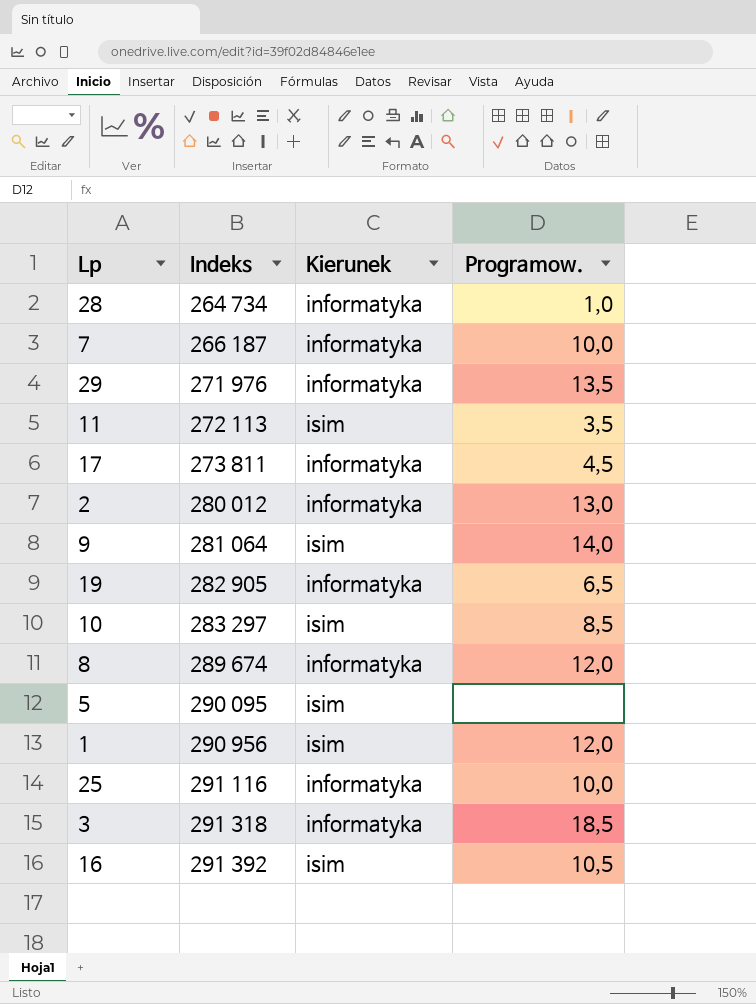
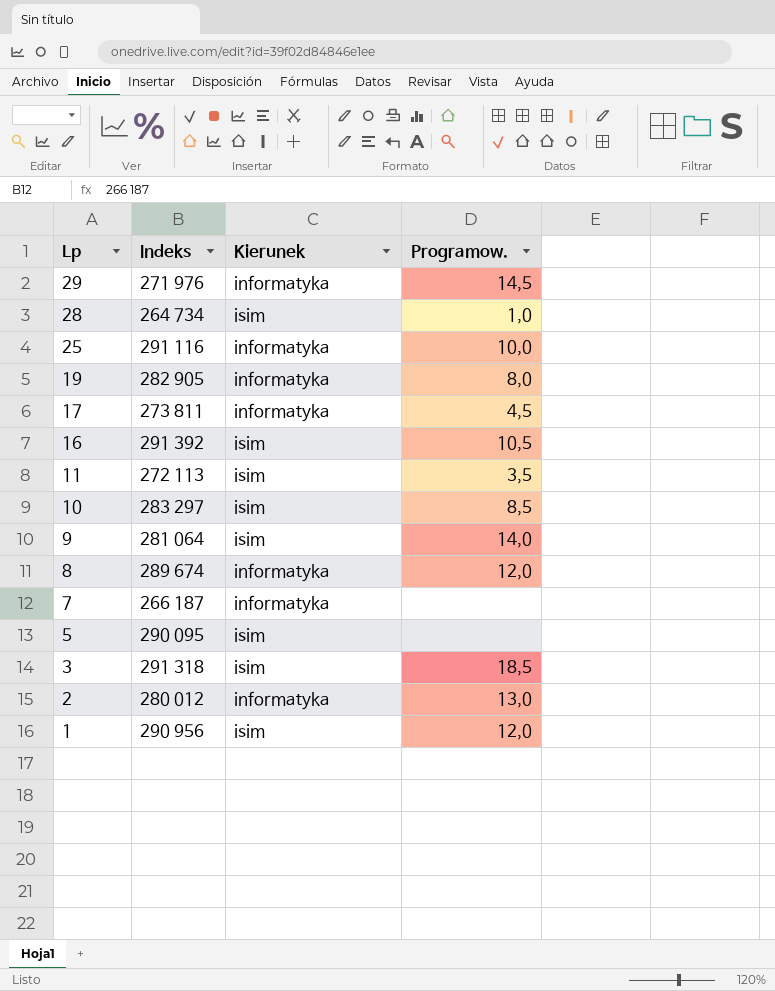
row order: Indeks ascending -> Lp descending
29 | Programow.: 13,5 -> 14,5
28 | Kierunek: informatyka -> isim
19 | Programow.: 6,5 -> 8,0
7 | Programow.: 10,0 -> none
3 | Kierunek: informatyka -> isim

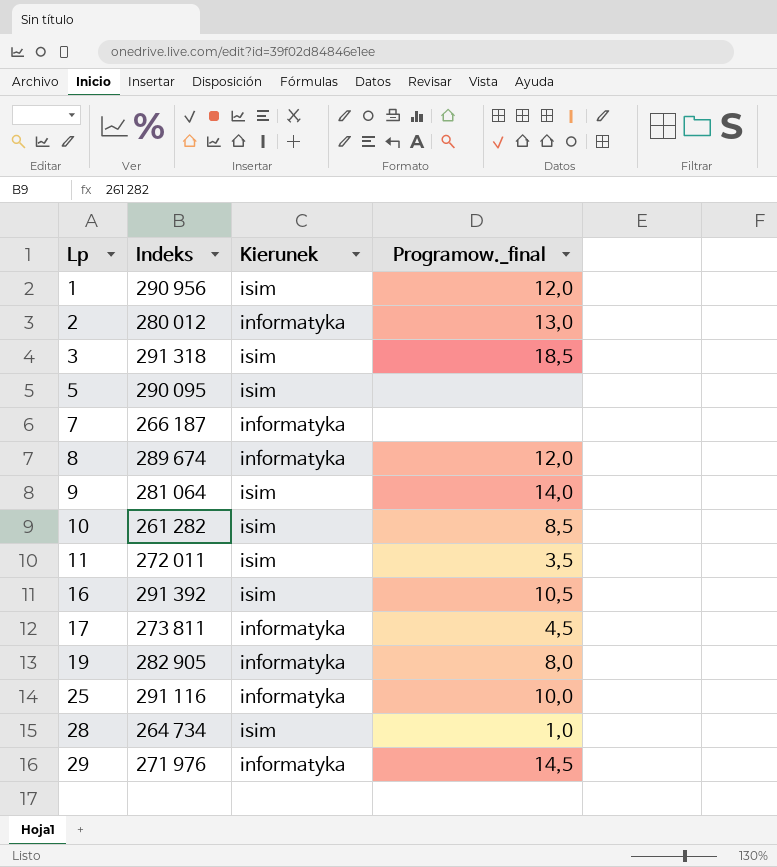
row order: Lp descending -> Lp ascending
column name: Programow. -> Programow._final
10 | Indeks: 283 297 -> 261 282
11 | Indeks: 272 113 -> 272 011

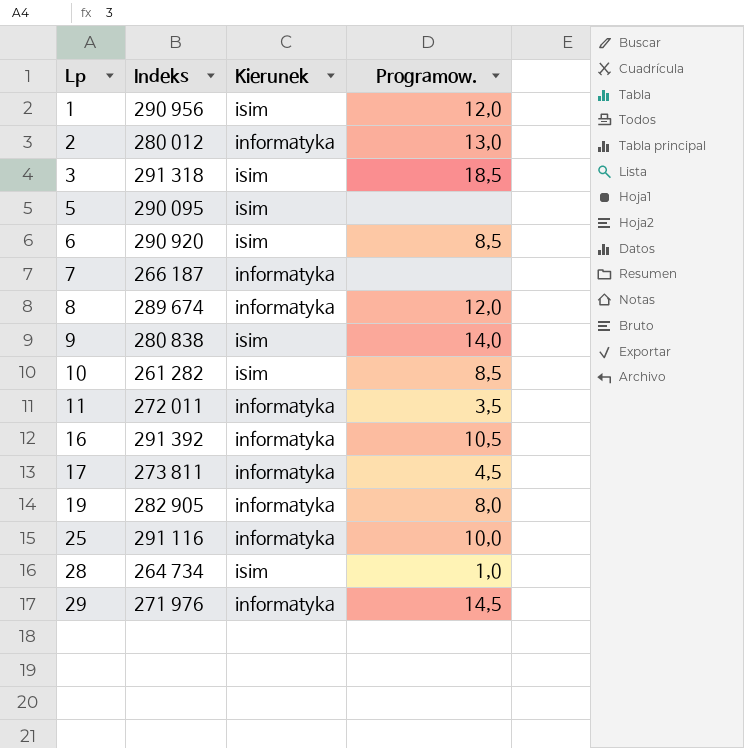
column name: Programow._final -> Programow.
row 6: none -> 290 920 | isim | 8,5
9 | Indeks: 281 064 -> 280 838
11 | Kierunek: isim -> informatyka
16 | Kierunek: isim -> informatyka

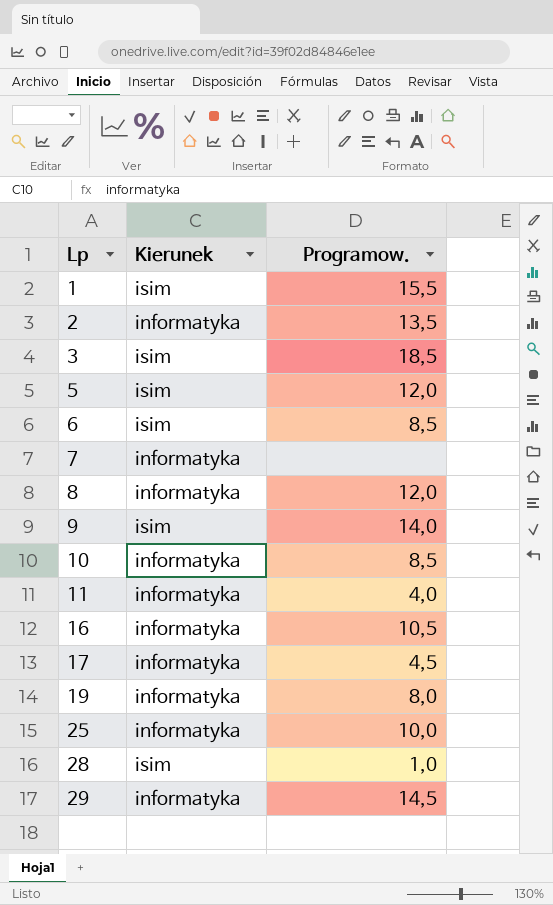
column Indeks | position: 2 -> none
1 | Programow.: 12,0 -> 15,5
2 | Programow.: 13,0 -> 13,5
5 | Programow.: none -> 12,0
10 | Kierunek: isim -> informatyka
11 | Programow.: 3,5 -> 4,0

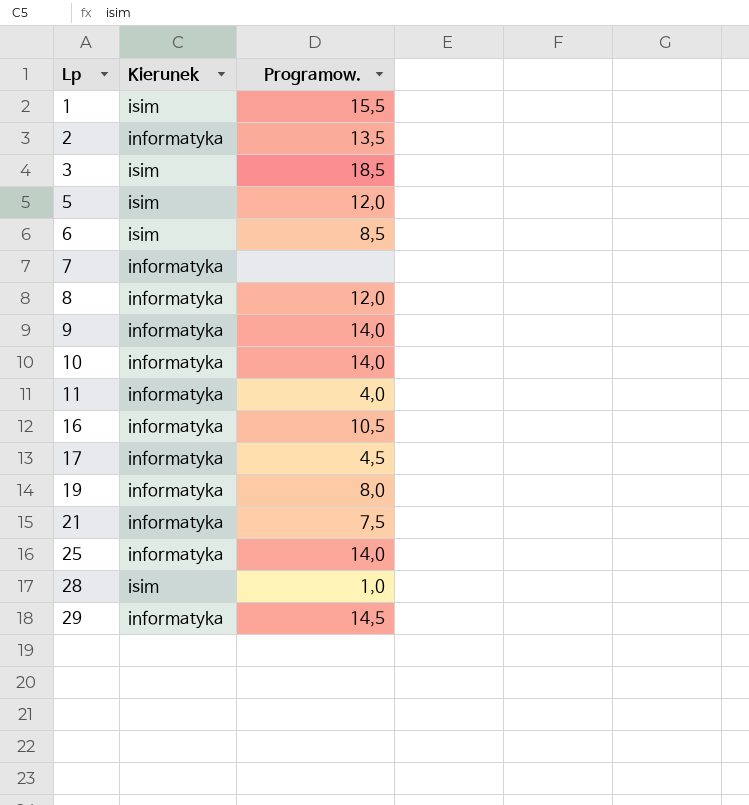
9 | Kierunek: isim -> informatyka
10 | Programow.: 8,5 -> 14,0
row 21: none -> informatyka | 7,5
25 | Programow.: 10,0 -> 14,0

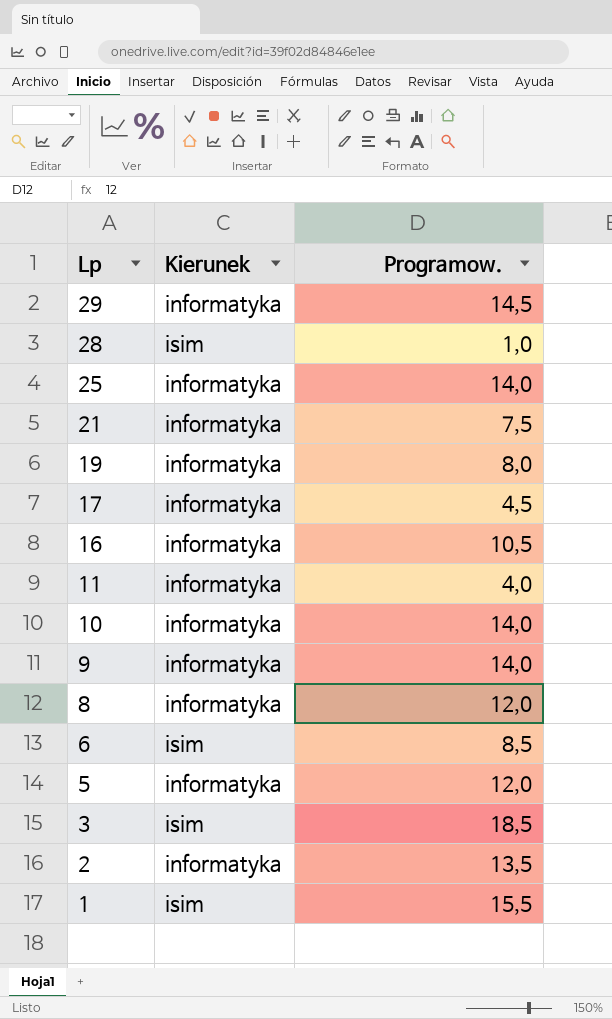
row order: Lp ascending -> Lp descending
row 7: informatyka | none -> none
5 | Kierunek: isim -> informatyka

